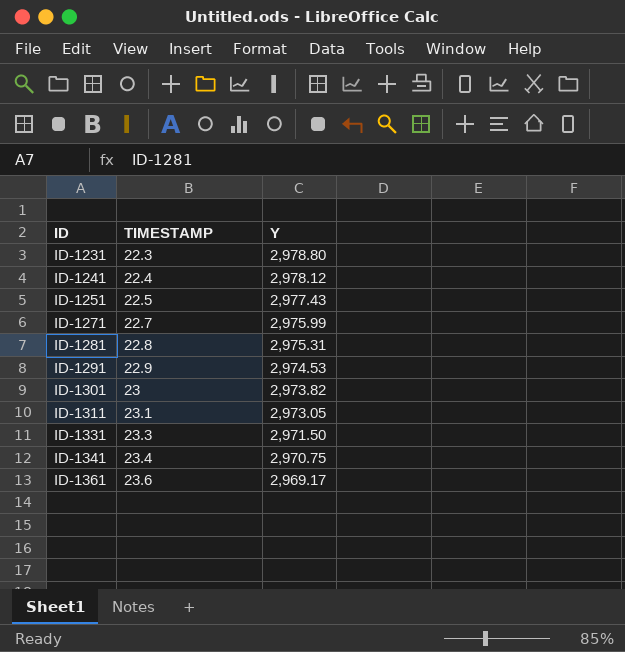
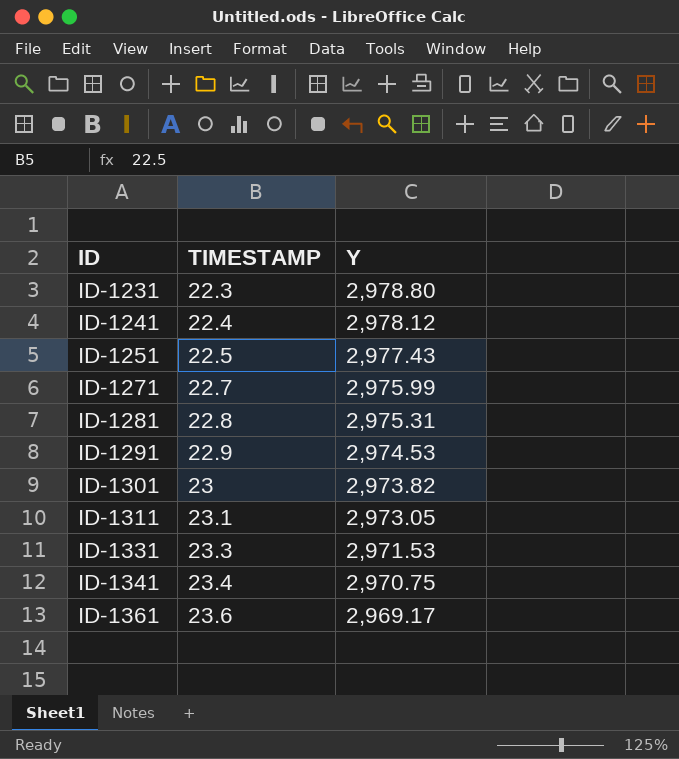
ID-1331 | Y: 2,971.50 -> 2,971.53

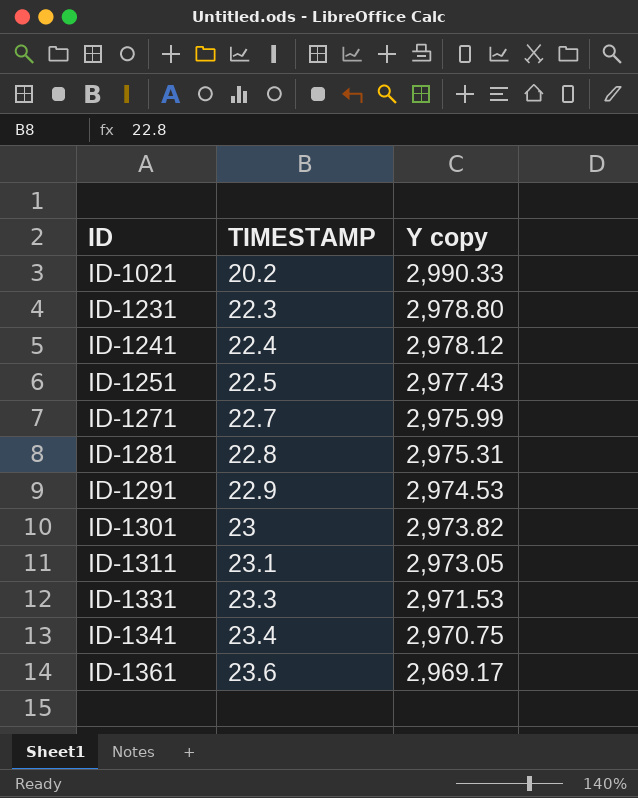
column name: Y -> Y copy
row ID-1021: none -> 20.2 | 2,990.33

